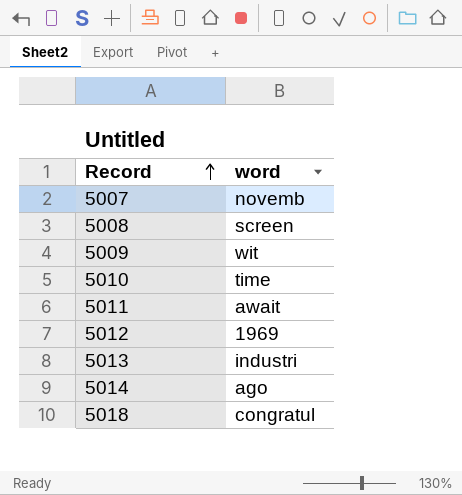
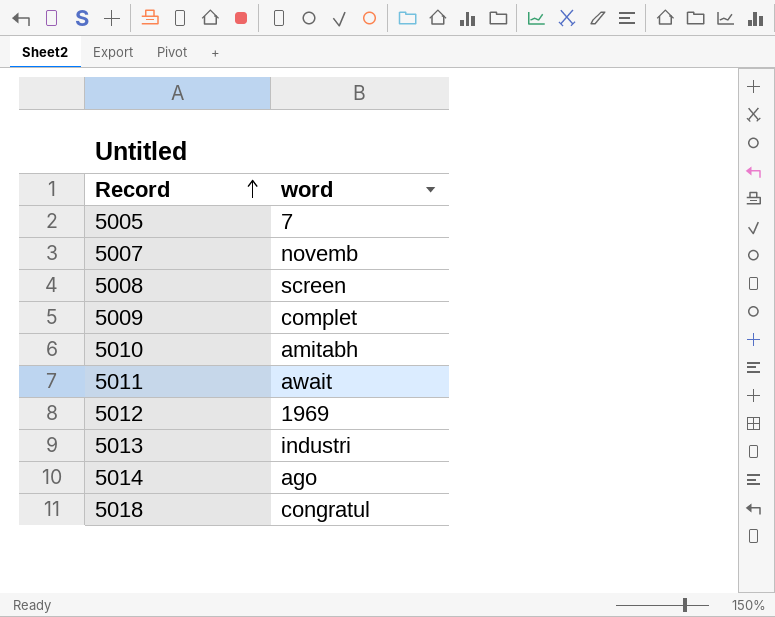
row 5005: none -> 7
5009 | word: wit -> complet
5010 | word: time -> amitabh

